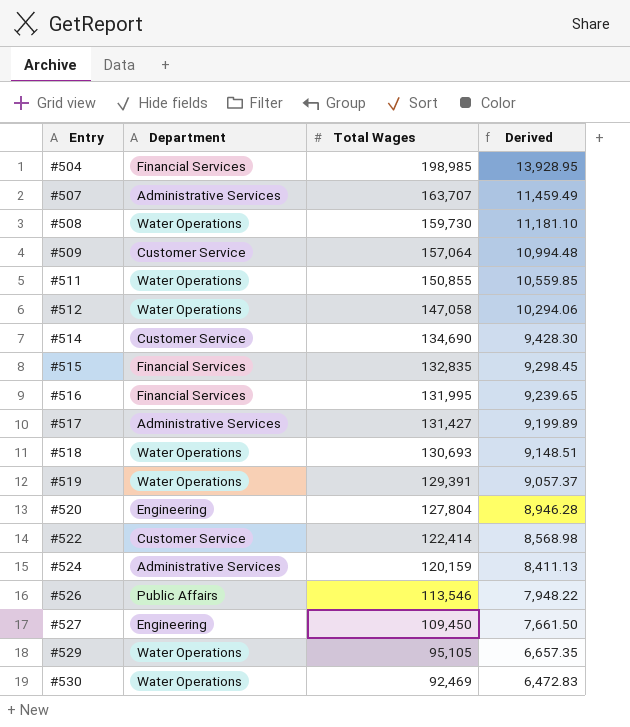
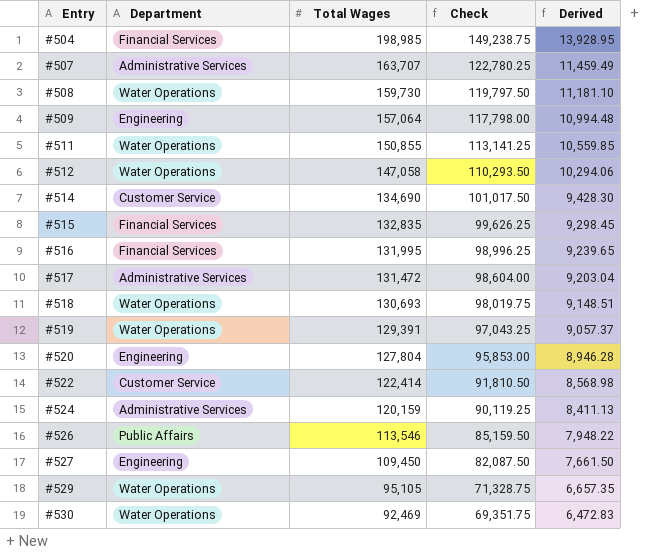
column Check | formula: none -> [Total Wages] * 0.75
#509 | Department: Customer Service -> Engineering
#517 | Total Wages: 131,427 -> 131,472
#517 | Derived: 9,199.89 -> 9,203.04

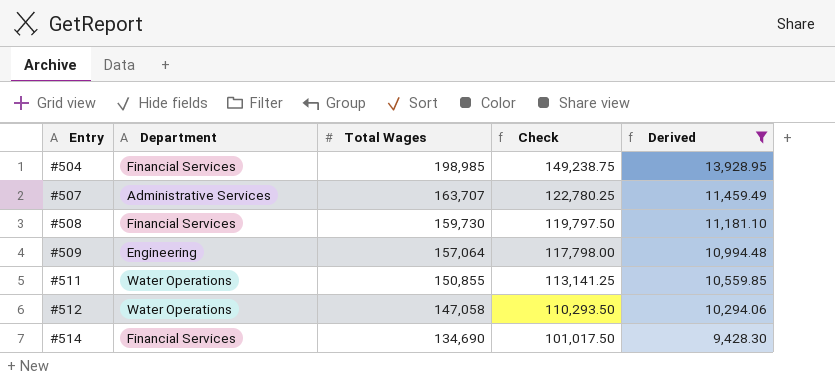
filter: none -> Derived >= 9,428.30
#508 | Department: Water Operations -> Financial Services
#514 | Department: Customer Service -> Financial Services

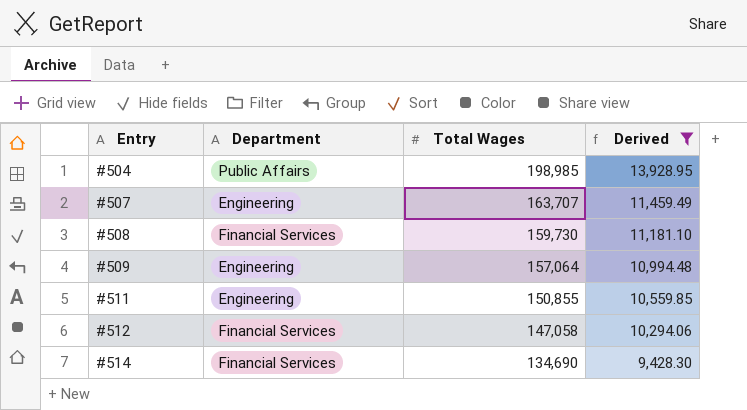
column Check | formula: [Total Wages] * 0.75 -> none
#504 | Department: Financial Services -> Public Affairs
#507 | Department: Administrative Services -> Engineering
#511 | Department: Water Operations -> Engineering
#512 | Department: Water Operations -> Financial Services

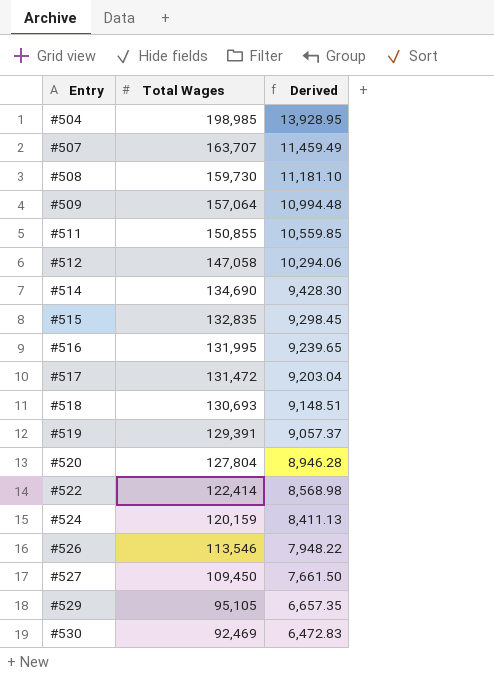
filter: Derived >= 9,428.30 -> none
column Department | position: 2 -> none

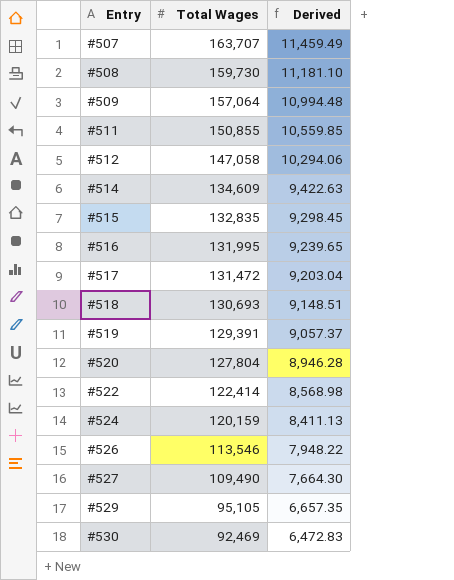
row #504: 198,985 | 13,928.95 -> none
#514 | Total Wages: 134,690 -> 134,609
#514 | Derived: 9,428.30 -> 9,422.63
#527 | Total Wages: 109,450 -> 109,490
#527 | Derived: 7,661.50 -> 7,664.30

